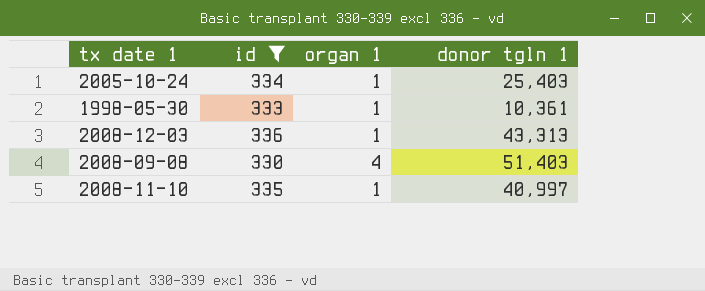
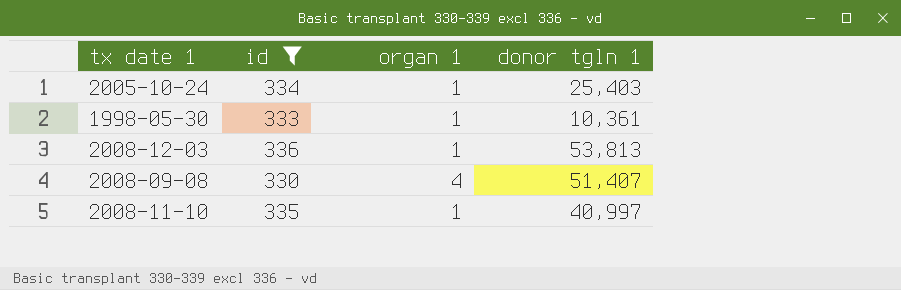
2008-12-03 | donor tgln 1: 43,313 -> 53,813
2008-09-08 | donor tgln 1: 51,403 -> 51,407

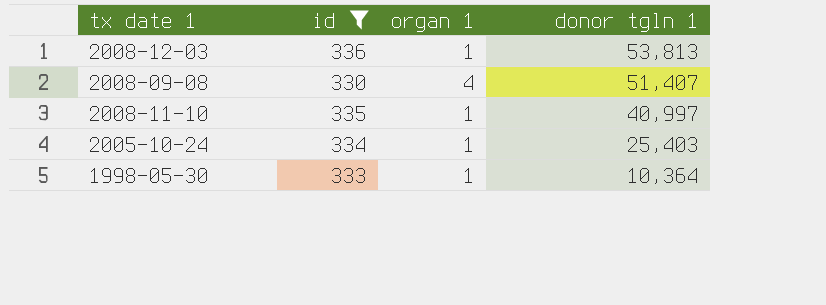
row order: none -> donor tgln 1 descending
1998-05-30 | donor tgln 1: 10,361 -> 10,364

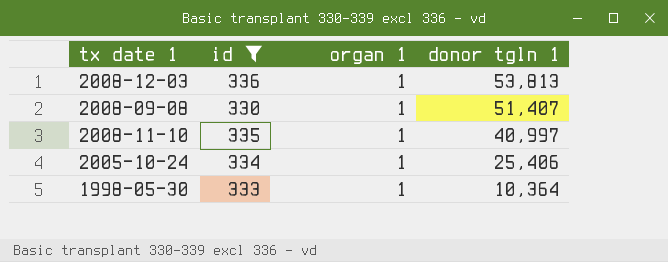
2008-09-08 | organ 1: 4 -> 1
2005-10-24 | donor tgln 1: 25,403 -> 25,406

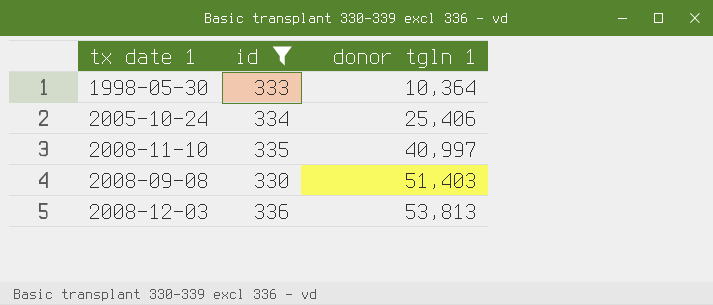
row order: donor tgln 1 descending -> donor tgln 1 ascending
column organ 1 | position: 3 -> none
2008-09-08 | donor tgln 1: 51,407 -> 51,403

